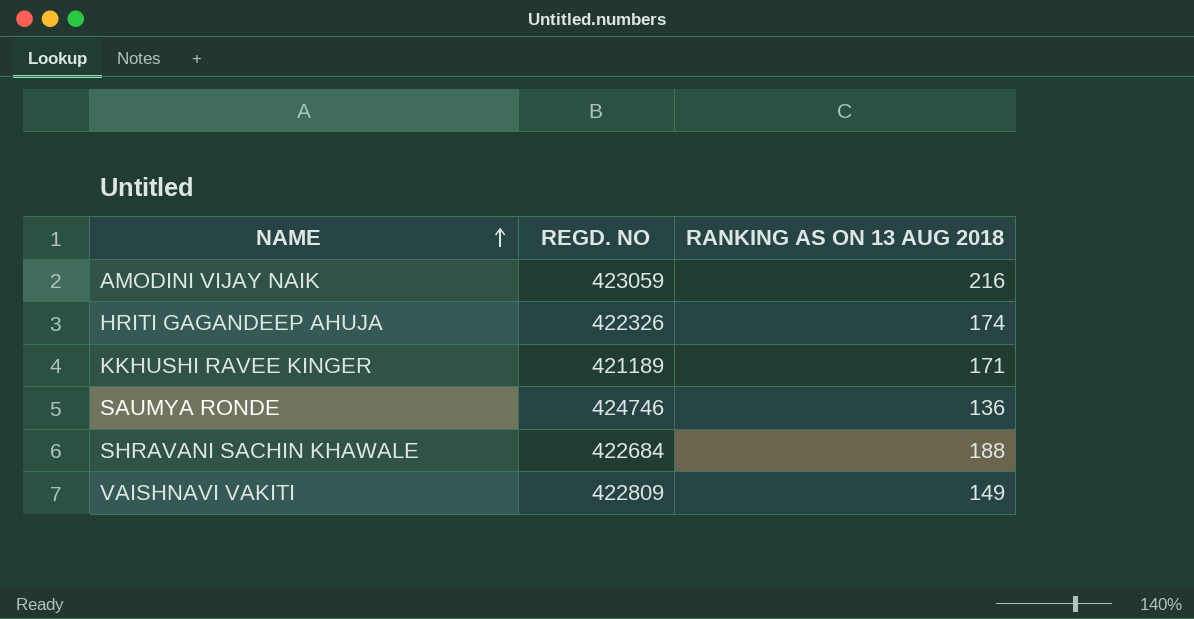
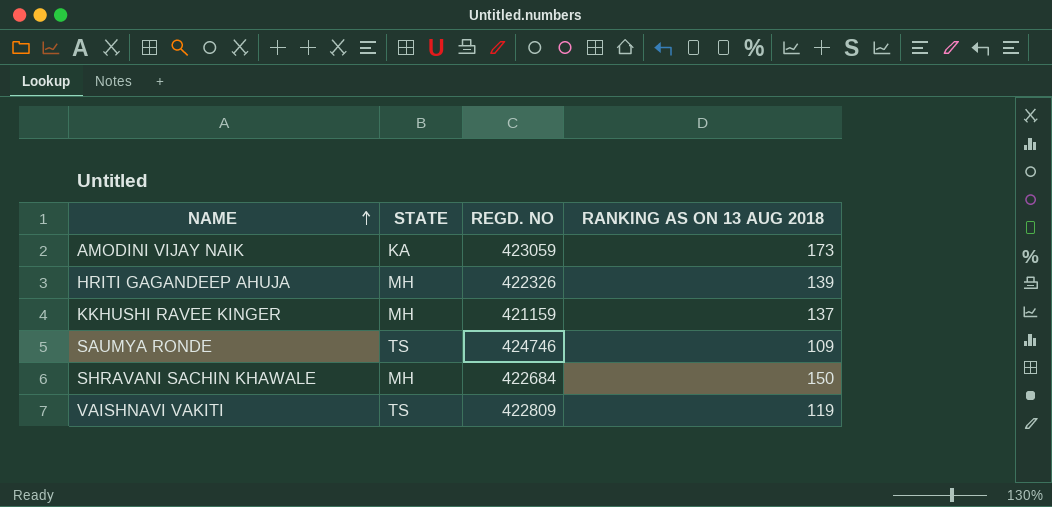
column STATE | position: none -> 2
AMODINI VIJAY NAIK | RANKING AS ON 13 AUG 2018: 216 -> 173
HRITI GAGANDEEP AHUJA | RANKING AS ON 13 AUG 2018: 174 -> 139
KKHUSHI RAVEE KINGER | REGD. NO: 421189 -> 421159
KKHUSHI RAVEE KINGER | RANKING AS ON 13 AUG 2018: 171 -> 137
SAUMYA RONDE | RANKING AS ON 13 AUG 2018: 136 -> 109
SHRAVANI SACHIN KHAWALE | RANKING AS ON 13 AUG 2018: 188 -> 150
VAISHNAVI VAKITI | RANKING AS ON 13 AUG 2018: 149 -> 119

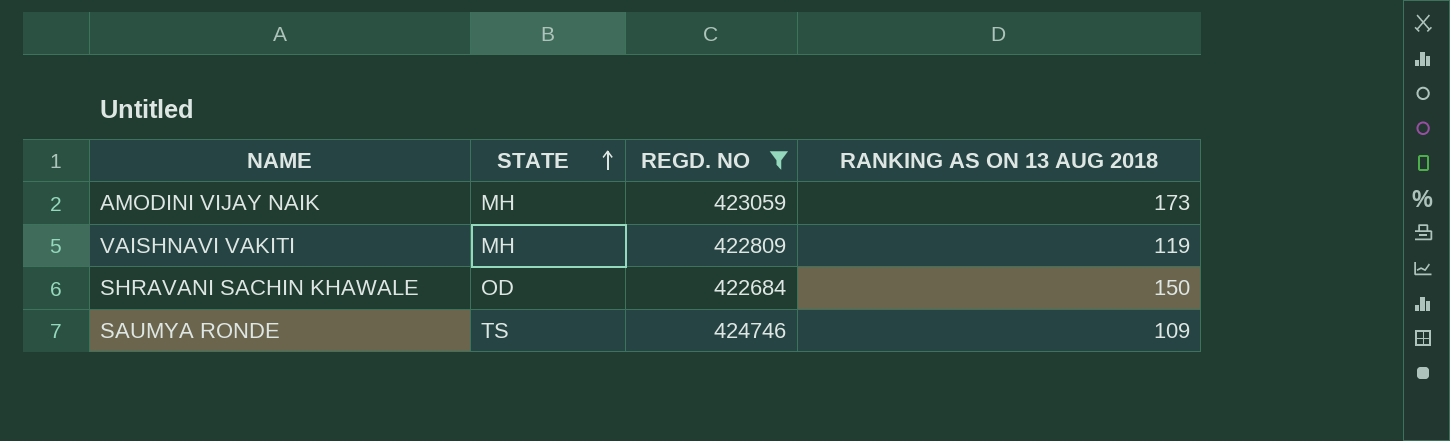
filter: none -> REGD. NO >= 422684
row order: NAME ascending -> STATE ascending
AMODINI VIJAY NAIK | STATE: KA -> MH
VAISHNAVI VAKITI | STATE: TS -> MH
SHRAVANI SACHIN KHAWALE | STATE: MH -> OD

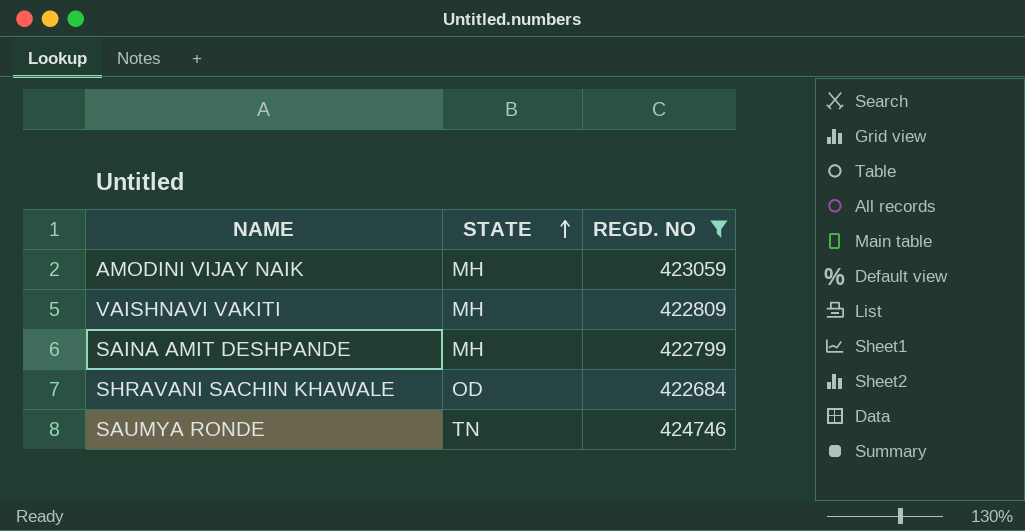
column RANKING AS ON 13 AUG 2018 | position: 4 -> none
row SAINA AMIT DESHPANDE: none -> MH | 422799
SAUMYA RONDE | STATE: TS -> TN

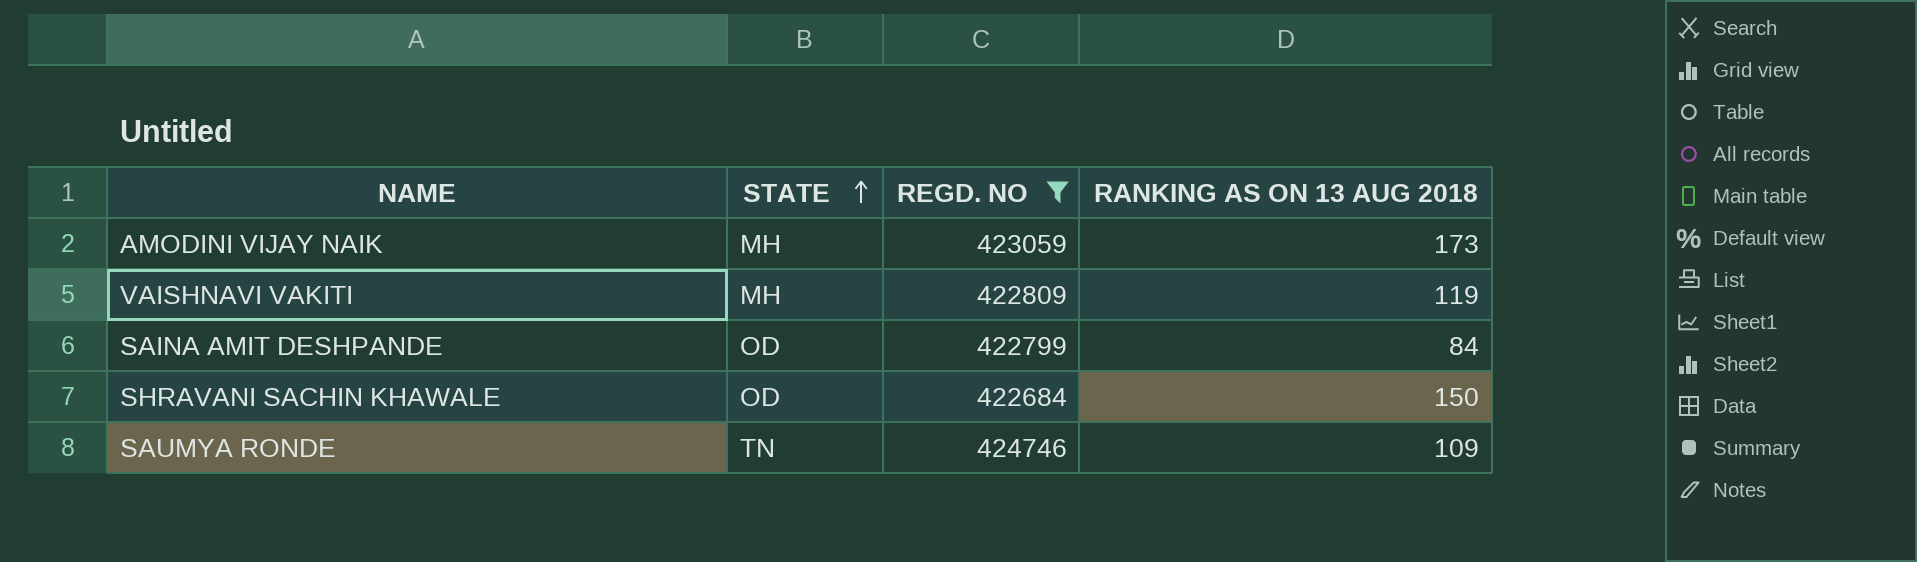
column RANKING AS ON 13 AUG 2018 | position: none -> 4
SAINA AMIT DESHPANDE | STATE: MH -> OD

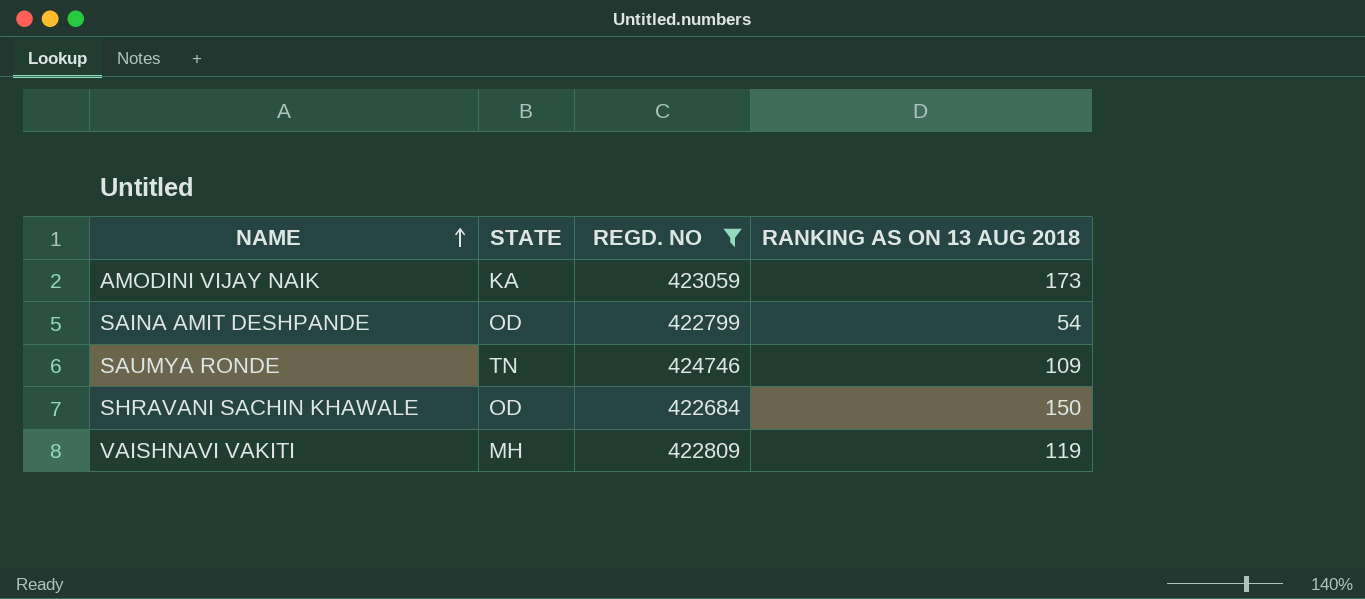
row order: STATE ascending -> NAME ascending
AMODINI VIJAY NAIK | STATE: MH -> KA
SAINA AMIT DESHPANDE | RANKING AS ON 13 AUG 2018: 84 -> 54

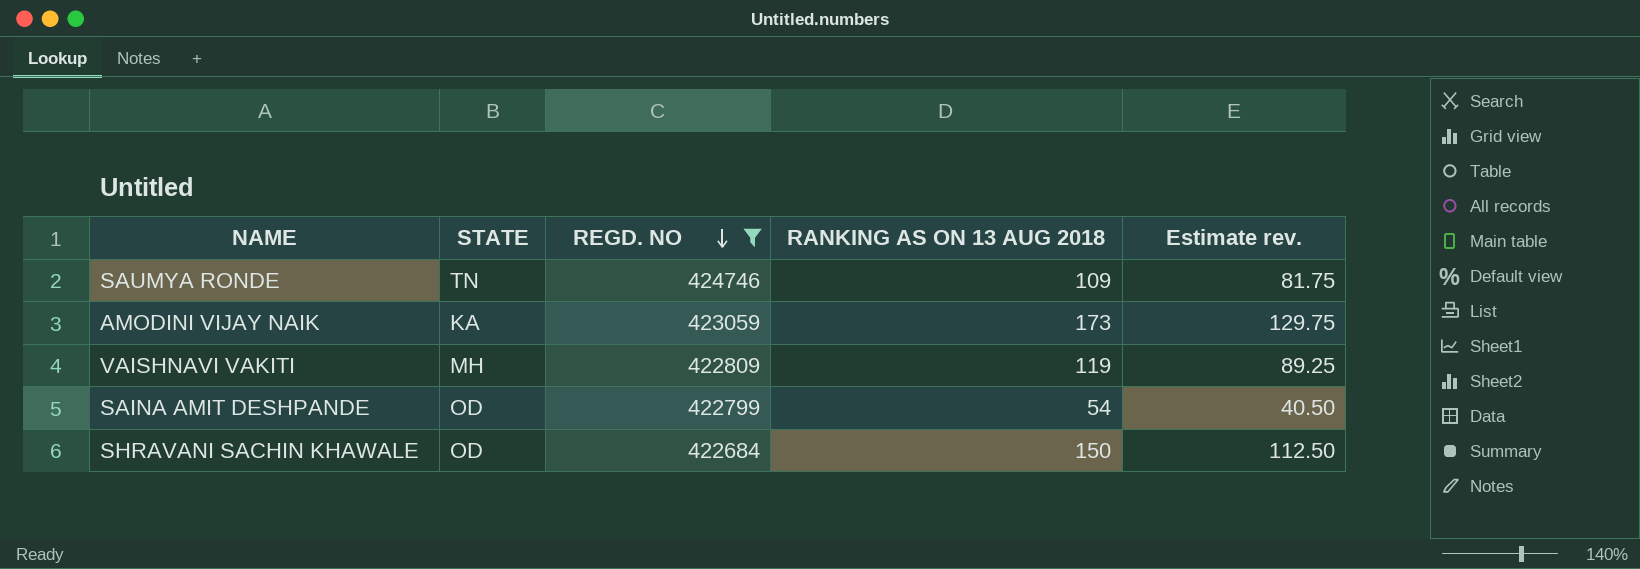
row order: NAME ascending -> REGD. NO descending
column Estimate rev. | formula: none -> [RANKING AS ON 13 AUG 2018] * 0.75

